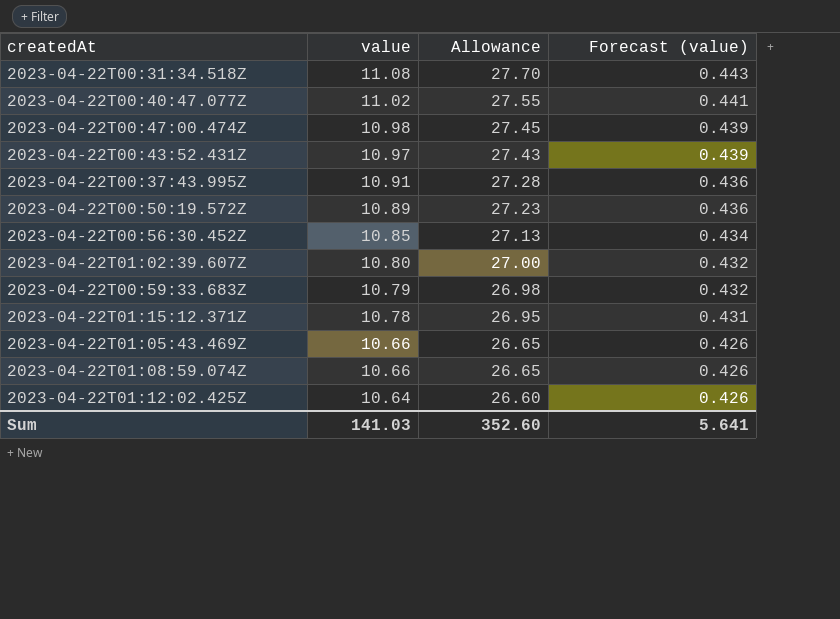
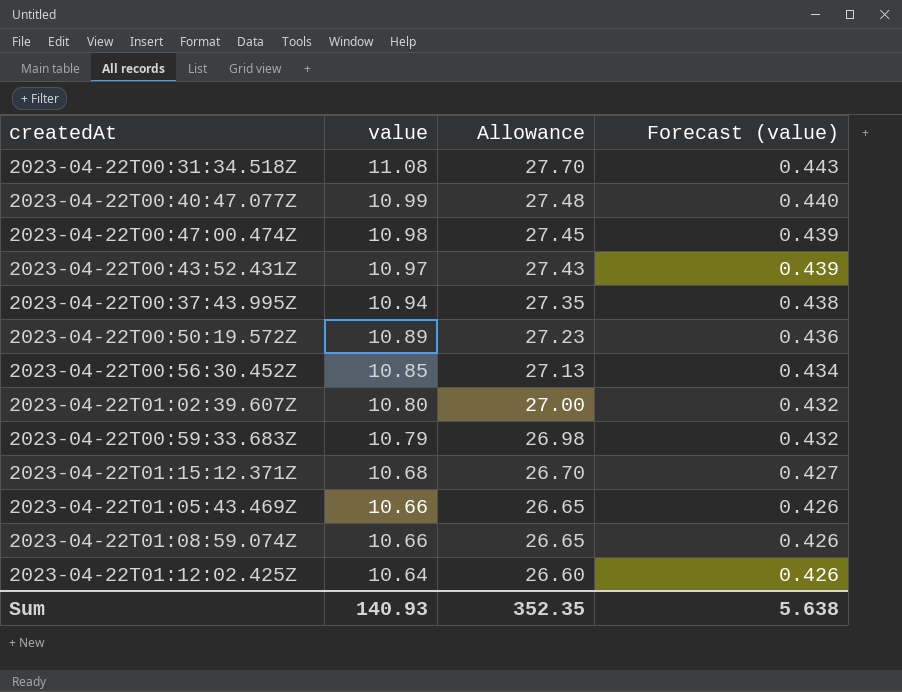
2023-04-22T00:40:47.077Z | value: 11.02 -> 10.99
2023-04-22T00:40:47.077Z | Allowance: 27.55 -> 27.48
2023-04-22T00:40:47.077Z | Forecast (value): 0.441 -> 0.440
2023-04-22T00:37:43.995Z | value: 10.91 -> 10.94
2023-04-22T00:37:43.995Z | Allowance: 27.28 -> 27.35
2023-04-22T00:37:43.995Z | Forecast (value): 0.436 -> 0.438
2023-04-22T01:15:12.371Z | value: 10.78 -> 10.68
2023-04-22T01:15:12.371Z | Allowance: 26.95 -> 26.70
2023-04-22T01:15:12.371Z | Forecast (value): 0.431 -> 0.427
Sum | value: 141.03 -> 140.93
Sum | Allowance: 352.60 -> 352.35
Sum | Forecast (value): 5.641 -> 5.638

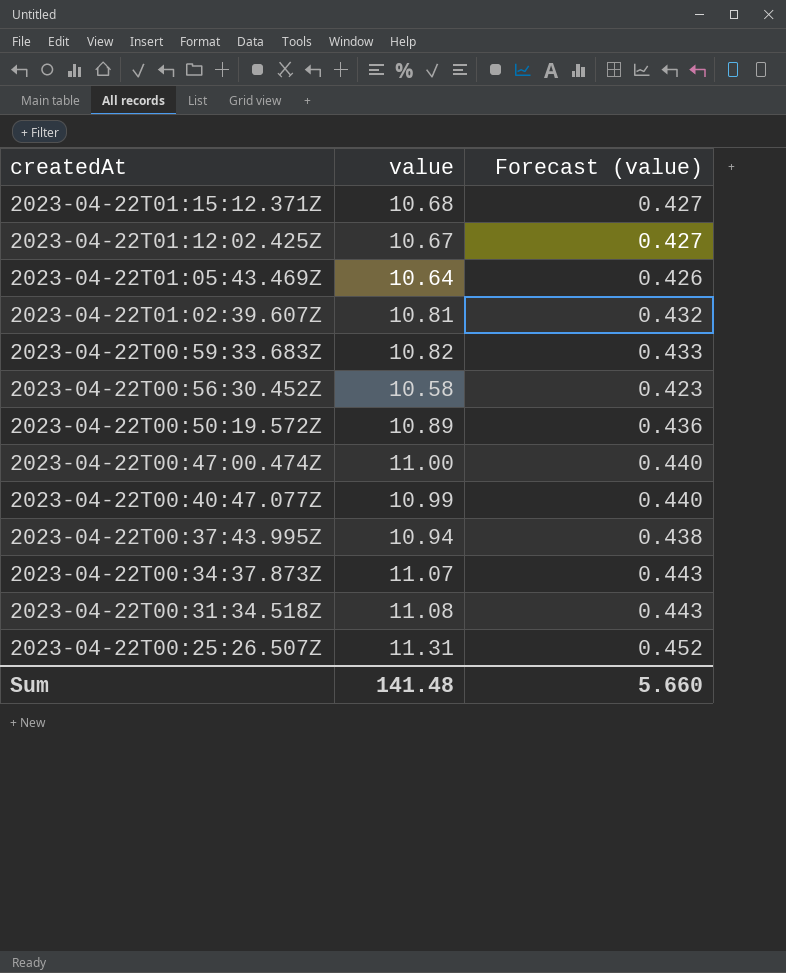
row order: value descending -> createdAt descending
column Allowance | formula: [value] * 2.5 -> none
row 2023-04-22T00:43:52.431Z: 10.97 | 27.43 | 0.439 -> none
row 2023-04-22T01:08:59.074Z: 10.66 | 26.65 | 0.426 -> none
2023-04-22T01:12:02.425Z | value: 10.64 -> 10.67
2023-04-22T01:12:02.425Z | Forecast (value): 0.426 -> 0.427
2023-04-22T01:05:43.469Z | value: 10.66 -> 10.64
2023-04-22T01:02:39.607Z | value: 10.80 -> 10.81
2023-04-22T00:59:33.683Z | value: 10.79 -> 10.82
2023-04-22T00:59:33.683Z | Forecast (value): 0.432 -> 0.433
2023-04-22T00:56:30.452Z | value: 10.85 -> 10.58
2023-04-22T00:56:30.452Z | Forecast (value): 0.434 -> 0.423
2023-04-22T00:47:00.474Z | value: 10.98 -> 11.00
2023-04-22T00:47:00.474Z | Forecast (value): 0.439 -> 0.440
row 2023-04-22T00:34:37.873Z: none -> 11.07 | 0.443
row 2023-04-22T00:25:26.507Z: none -> 11.31 | 0.452
Sum | value: 140.93 -> 141.48
Sum | Forecast (value): 5.638 -> 5.660

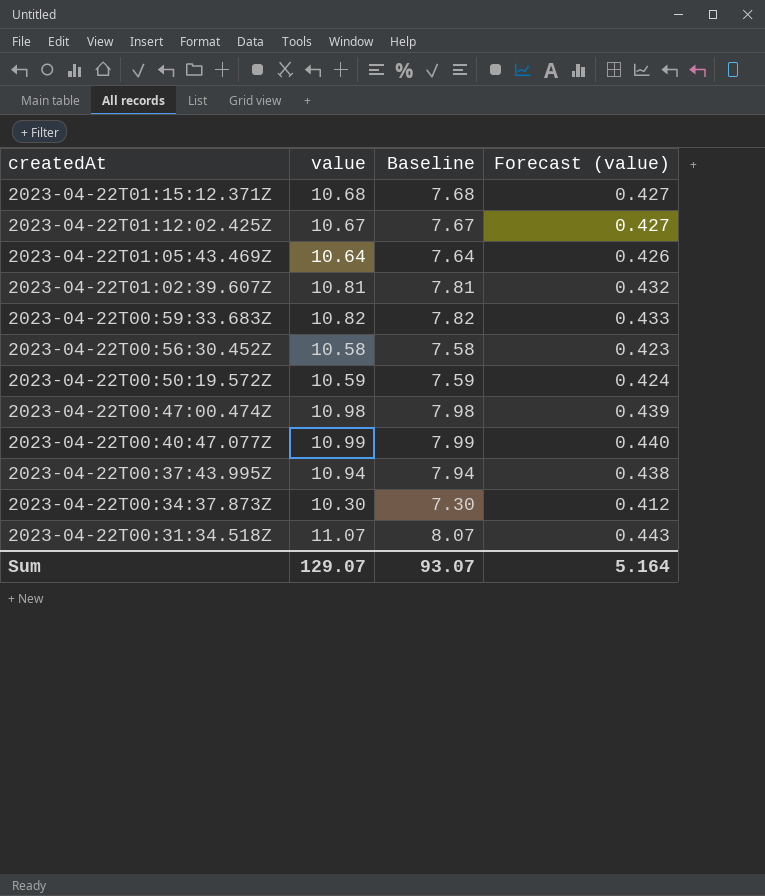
column Baseline | formula: none -> [value] - 3
row 2023-04-22T00:25:26.507Z: 11.31 | 0.452 -> none
2023-04-22T00:50:19.572Z | value: 10.89 -> 10.59
2023-04-22T00:50:19.572Z | Forecast (value): 0.436 -> 0.424
2023-04-22T00:47:00.474Z | value: 11.00 -> 10.98
2023-04-22T00:47:00.474Z | Forecast (value): 0.440 -> 0.439
2023-04-22T00:34:37.873Z | value: 11.07 -> 10.30
2023-04-22T00:34:37.873Z | Forecast (value): 0.443 -> 0.412
2023-04-22T00:31:34.518Z | value: 11.08 -> 11.07
Sum | value: 141.48 -> 129.07
Sum | Forecast (value): 5.660 -> 5.164

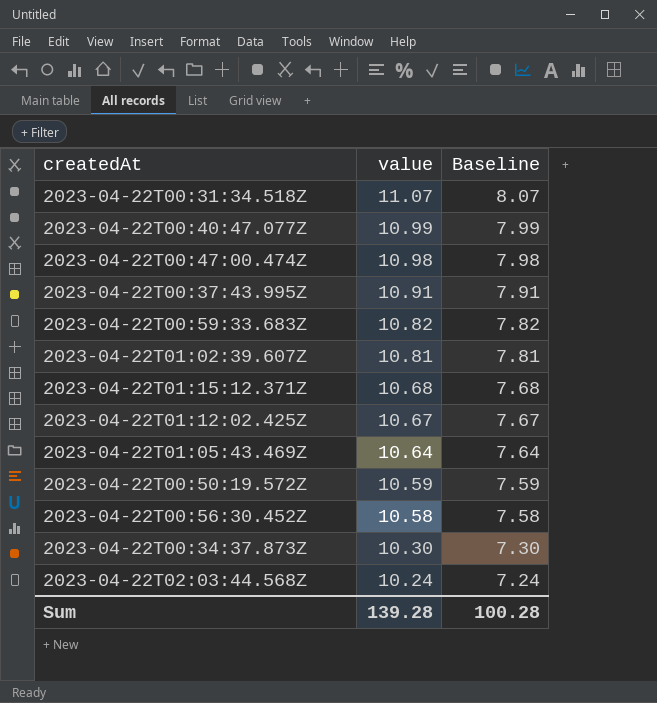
row order: createdAt descending -> value descending
column Forecast (value) | formula: [value] * 0.04 -> none
2023-04-22T00:37:43.995Z | value: 10.94 -> 10.91
2023-04-22T00:37:43.995Z | Baseline: 7.94 -> 7.91
row 2023-04-22T02:03:44.568Z: none -> 10.24 | 7.24
Sum | value: 129.07 -> 139.28
Sum | Baseline: 93.07 -> 100.28

